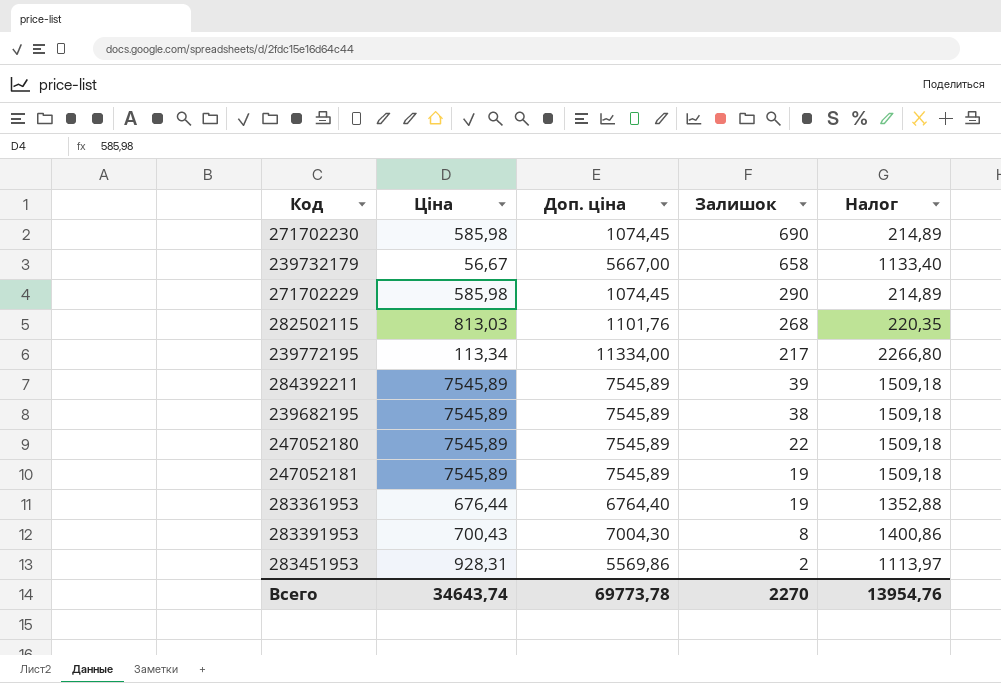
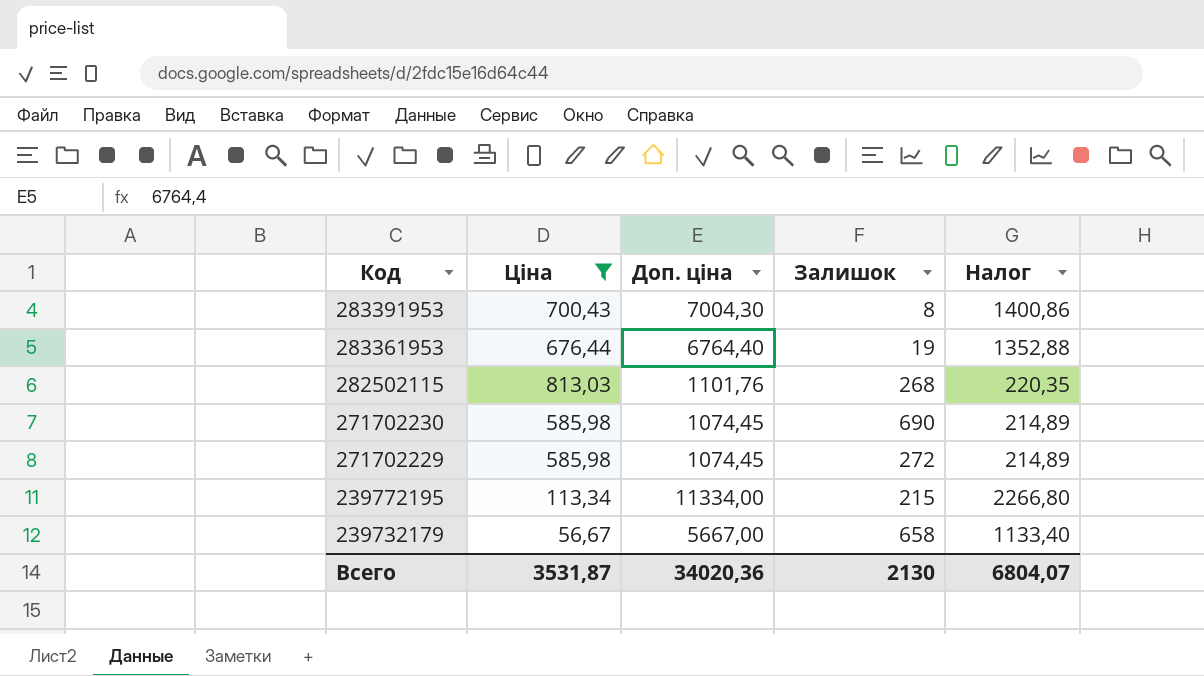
filter: none -> Ціна <= 813,03
row order: Залишок descending -> Код descending
271702229 | Залишок: 290 -> 272
239772195 | Залишок: 217 -> 215
Всего | Ціна: 34643,74 -> 3531,87
Всего | Доп. ціна: 69773,78 -> 34020,36
Всего | Залишок: 2270 -> 2130
Всего | Налог: 13954,76 -> 6804,07

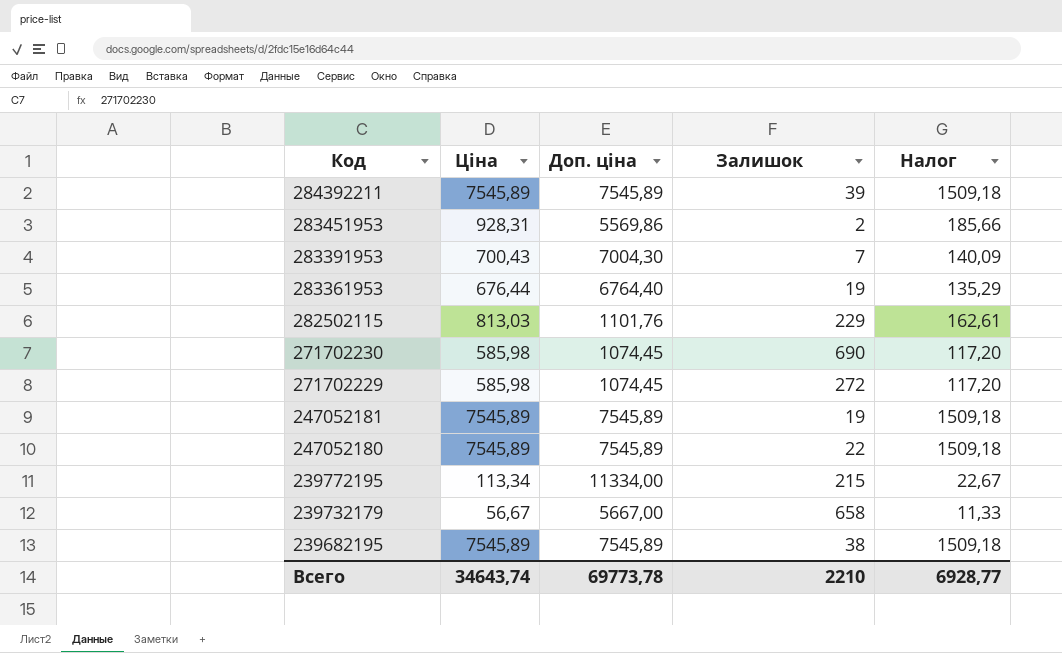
filter: Ціна <= 813,03 -> none
column Налог | formula: [Доп. ціна] * 0,2 -> [Ціна] * 0,2
283391953 | Залишок: 8 -> 7
282502115 | Залишок: 268 -> 229
Всего | Ціна: 3531,87 -> 34643,74
Всего | Доп. ціна: 34020,36 -> 69773,78
Всего | Залишок: 2130 -> 2210
Всего | Налог: 6804,07 -> 6928,77

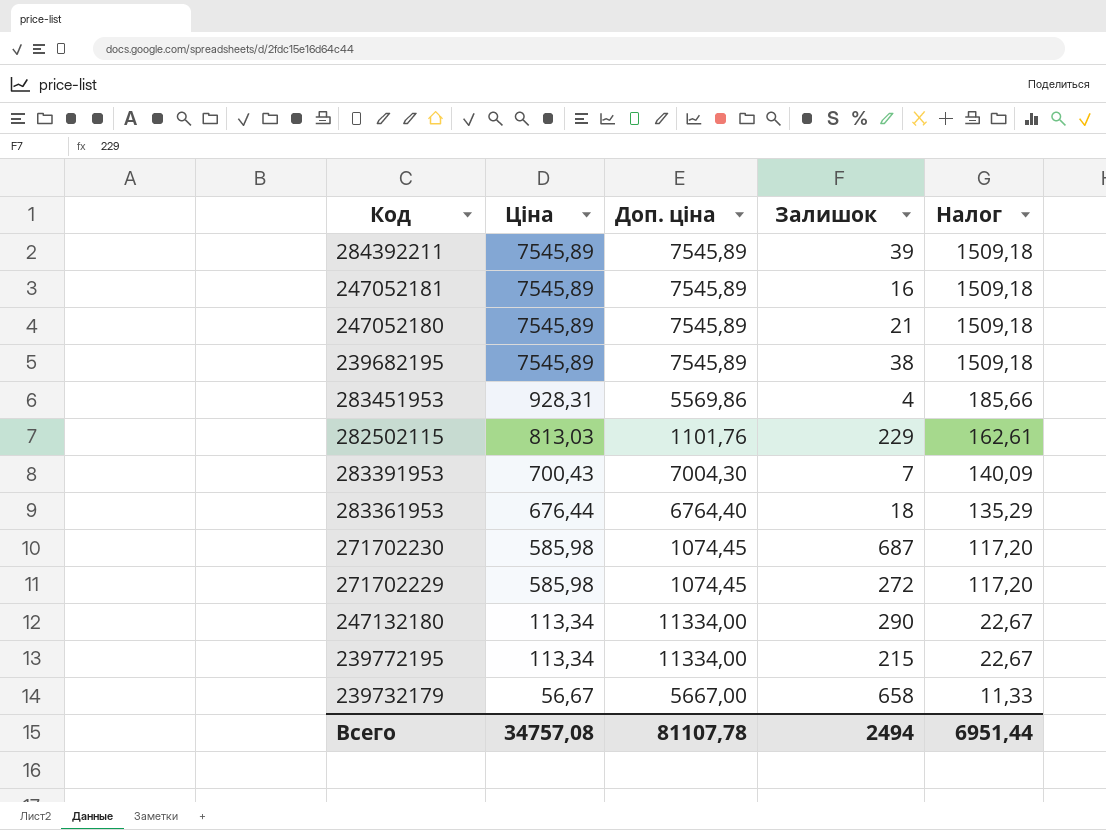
row order: Код descending -> Ціна descending
247052181 | Залишок: 19 -> 16
247052180 | Залишок: 22 -> 21
283451953 | Залишок: 2 -> 4
283361953 | Залишок: 19 -> 18
271702230 | Залишок: 690 -> 687
row 247132180: none -> 113,34 | 11334,00 | 290 | 22,67
Всего | Ціна: 34643,74 -> 34757,08
Всего | Доп. ціна: 69773,78 -> 81107,78
Всего | Залишок: 2210 -> 2494
Всего | Налог: 6928,77 -> 6951,44

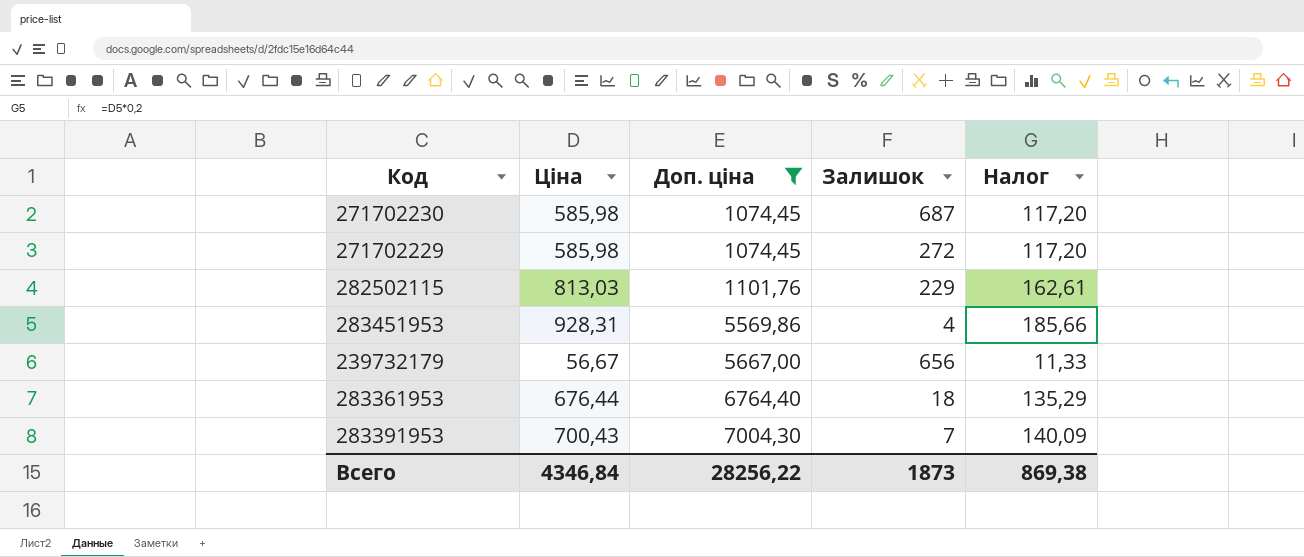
filter: none -> Доп. ціна <= 7004,30
row order: Ціна descending -> Доп. ціна ascending
239732179 | Залишок: 658 -> 656
Всего | Ціна: 34757,08 -> 4346,84
Всего | Доп. ціна: 81107,78 -> 28256,22
Всего | Залишок: 2494 -> 1873
Всего | Налог: 6951,44 -> 869,38

